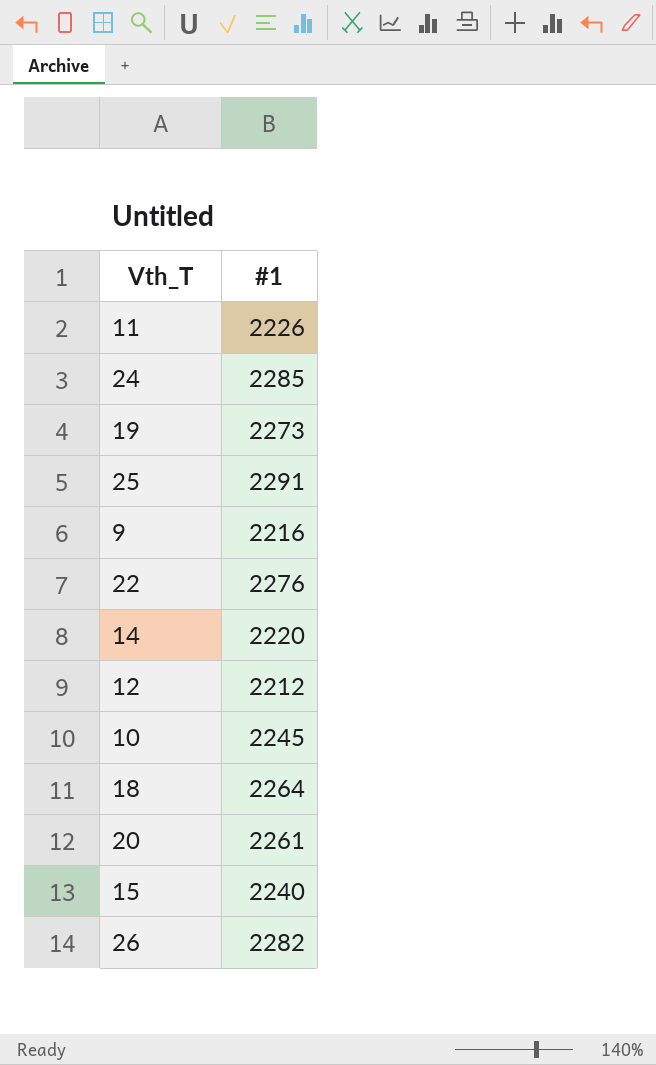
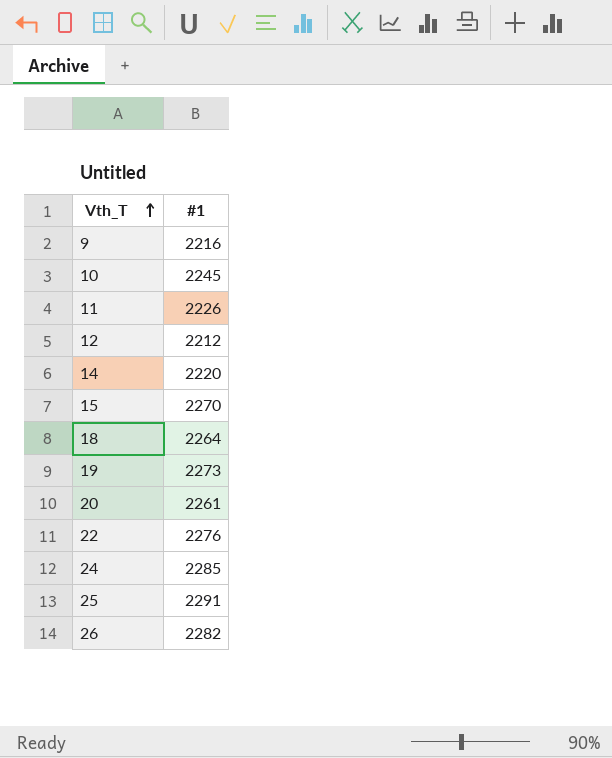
row order: none -> Vth_T ascending
15 | #1: 2240 -> 2270

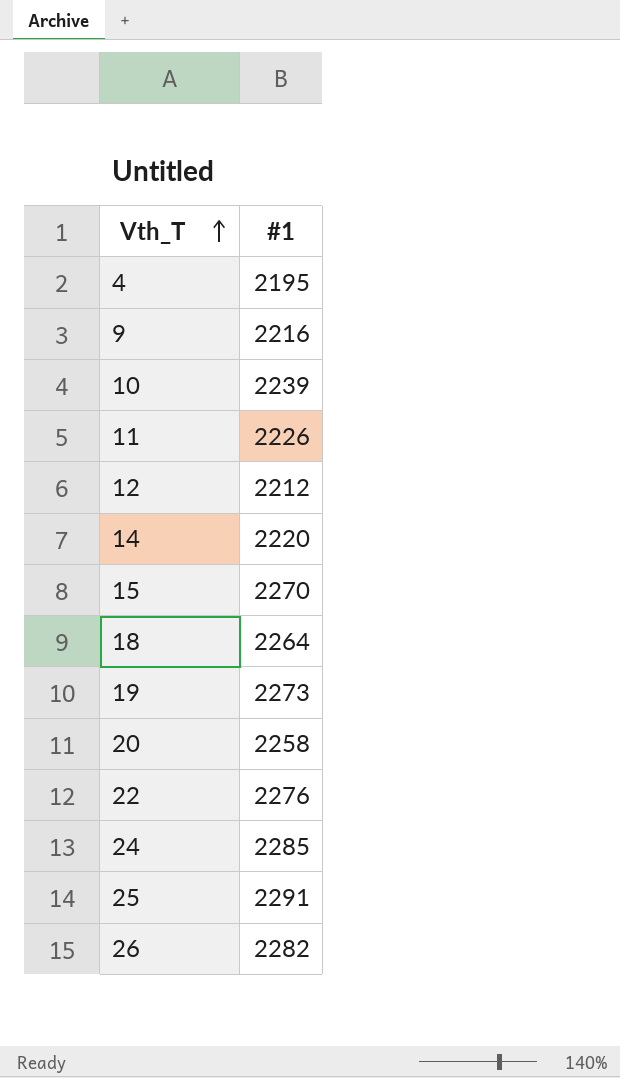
row 4: none -> 2195
10 | #1: 2245 -> 2239
20 | #1: 2261 -> 2258

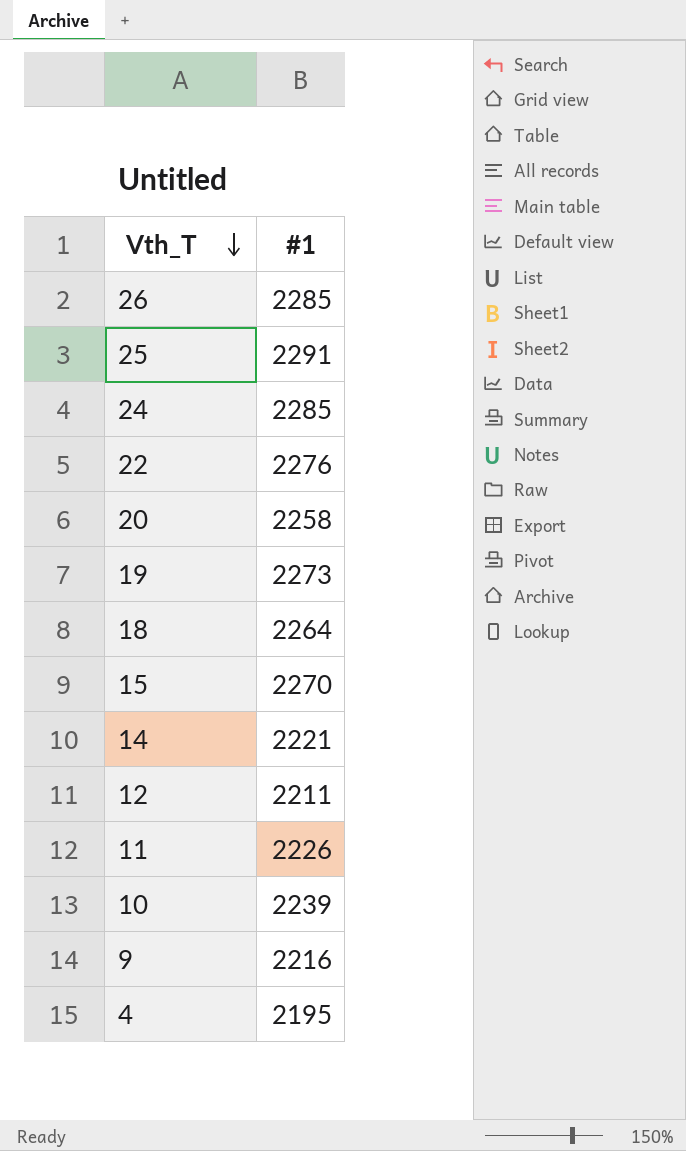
row order: Vth_T ascending -> Vth_T descending
26 | #1: 2282 -> 2285
14 | #1: 2220 -> 2221
12 | #1: 2212 -> 2211

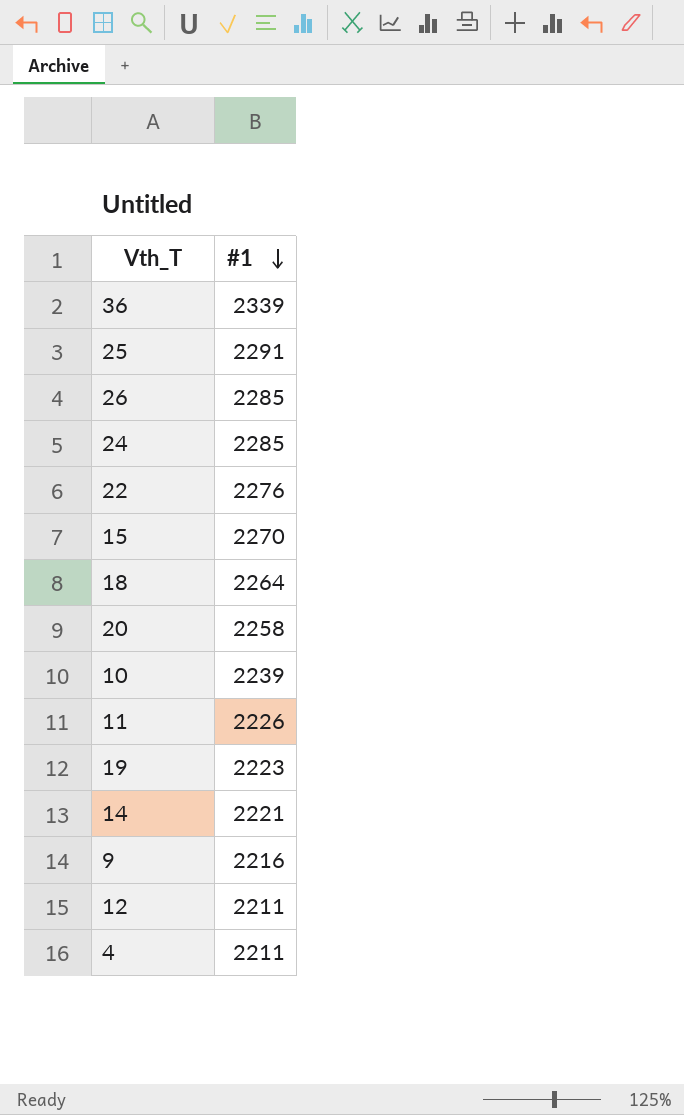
row order: Vth_T descending -> #1 descending
row 36: none -> 2339
19 | #1: 2273 -> 2223
4 | #1: 2195 -> 2211

